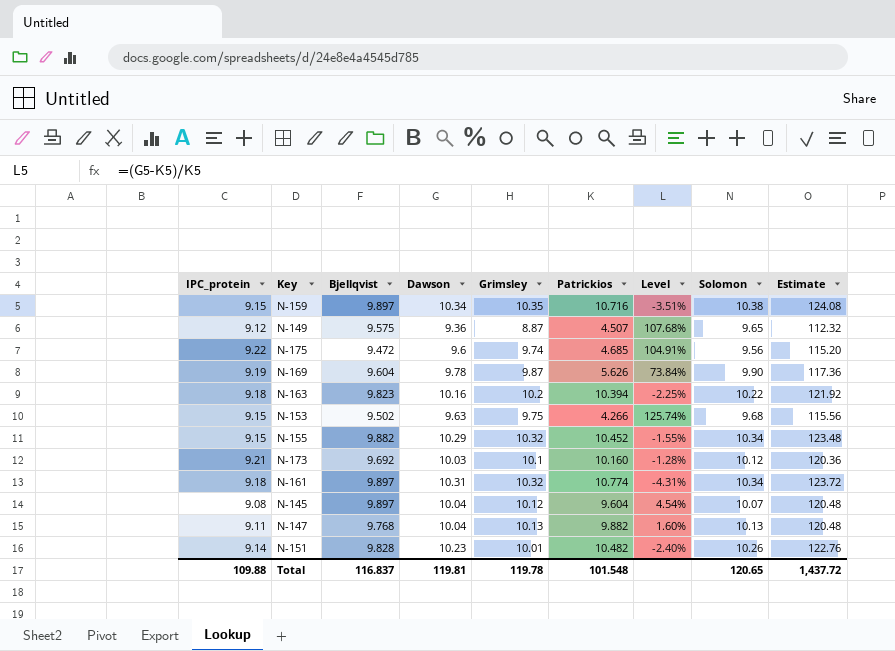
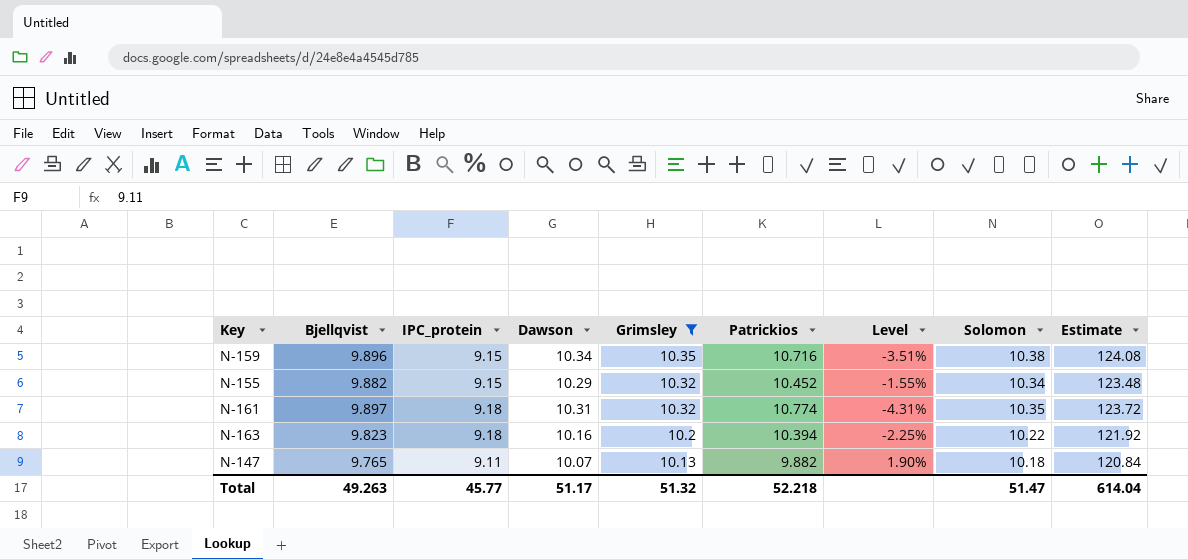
filter: none -> Grimsley >= 10.13
row order: none -> Grimsley descending
column IPC_protein | position: 1 -> 3
N-159 | Bjellqvist: 9.897 -> 9.896
N-161 | Solomon: 10.34 -> 10.35
N-147 | Bjellqvist: 9.768 -> 9.765
N-147 | Dawson: 10.04 -> 10.07
N-147 | Level: 1.60% -> 1.90%
N-147 | Solomon: 10.13 -> 10.18
N-147 | Estimate: 120.48 -> 120.84
Total | Bjellqvist: 116.837 -> 49.263
Total | IPC_protein: 109.88 -> 45.77
Total | Dawson: 119.81 -> 51.17
Total | Grimsley: 119.78 -> 51.32
Total | Patrickios: 101.548 -> 52.218
Total | Solomon: 120.65 -> 51.47
Total | Estimate: 1,437.72 -> 614.04

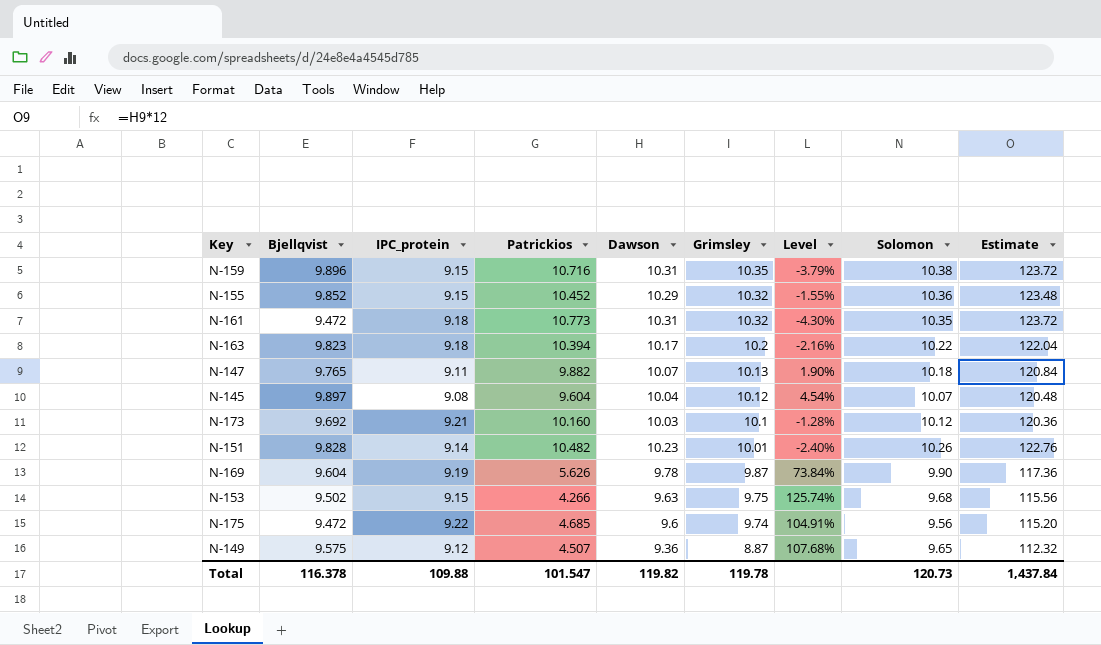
filter: Grimsley >= 10.13 -> none
column Patrickios | position: 6 -> 4
N-159 | Dawson: 10.34 -> 10.31
N-159 | Level: -3.51% -> -3.79%
N-159 | Estimate: 124.08 -> 123.72
N-155 | Bjellqvist: 9.882 -> 9.852
N-155 | Solomon: 10.34 -> 10.36
N-161 | Bjellqvist: 9.897 -> 9.472
N-161 | Patrickios: 10.774 -> 10.773
N-161 | Level: -4.31% -> -4.30%
N-163 | Dawson: 10.16 -> 10.17
N-163 | Level: -2.25% -> -2.16%
N-163 | Estimate: 121.92 -> 122.04
Total | Bjellqvist: 49.263 -> 116.378
Total | IPC_protein: 45.77 -> 109.88
Total | Patrickios: 52.218 -> 101.547
Total | Dawson: 51.17 -> 119.82
Total | Grimsley: 51.32 -> 119.78
Total | Solomon: 51.47 -> 120.73
Total | Estimate: 614.04 -> 1,437.84

